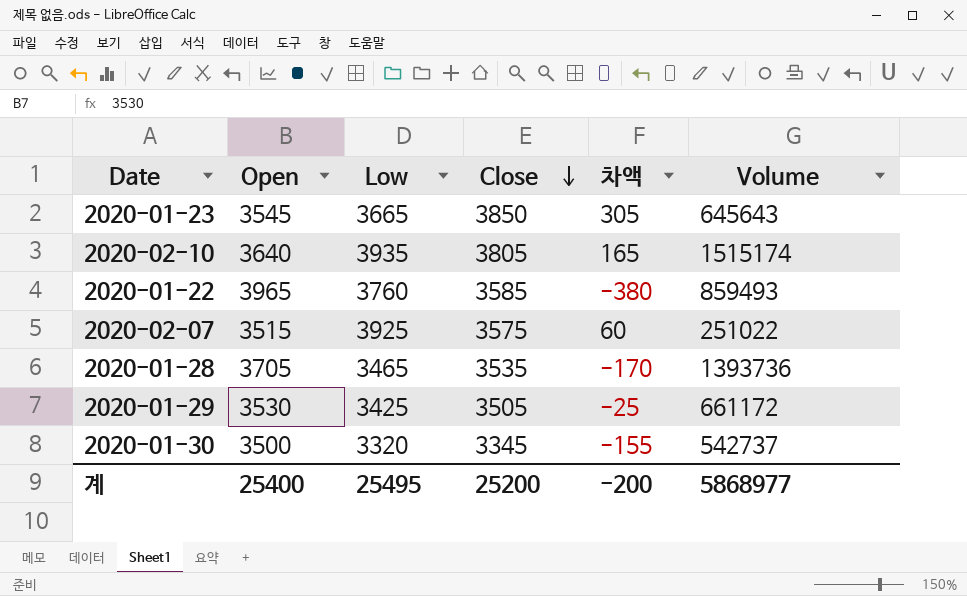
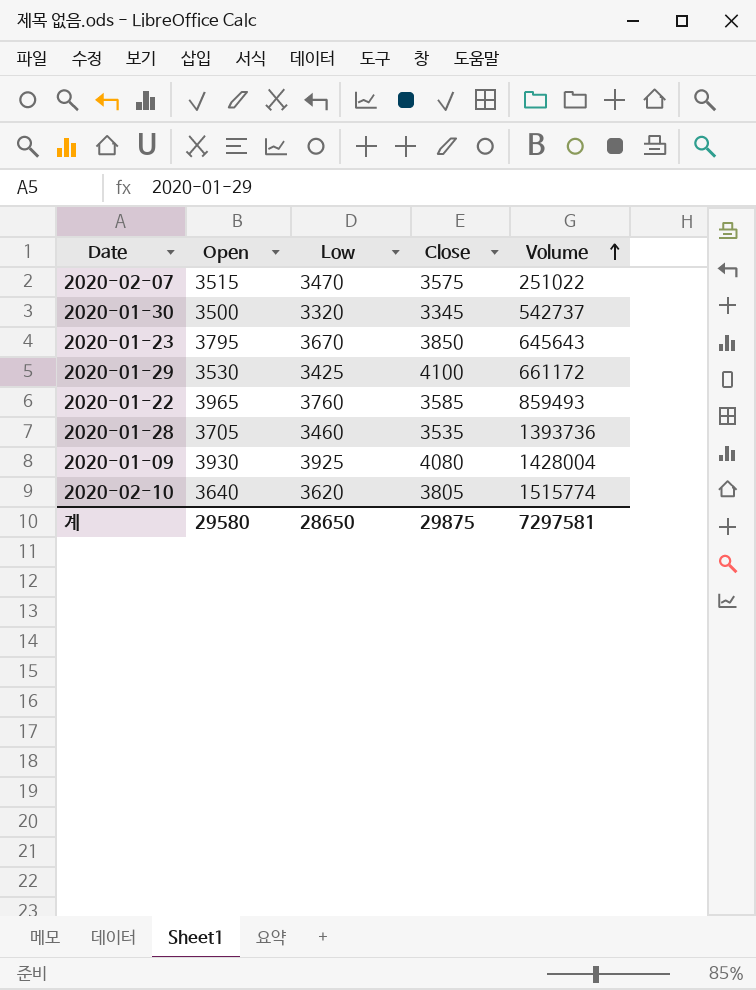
row order: Close descending -> Volume ascending
column 차액 | formula: [Close] - [Open] -> none
2020-02-07 | Low: 3925 -> 3470
2020-01-23 | Open: 3545 -> 3795
2020-01-23 | Low: 3665 -> 3670
2020-01-29 | Close: 3505 -> 4100
2020-01-28 | Low: 3465 -> 3460
row 2020-01-09: none -> 3930 | 3925 | 4080 | 1428004
2020-02-10 | Low: 3935 -> 3620
2020-02-10 | Volume: 1515174 -> 1515774
계 | Open: 25400 -> 29580
계 | Low: 25495 -> 28650
계 | Close: 25200 -> 29875
계 | Volume: 5868977 -> 7297581

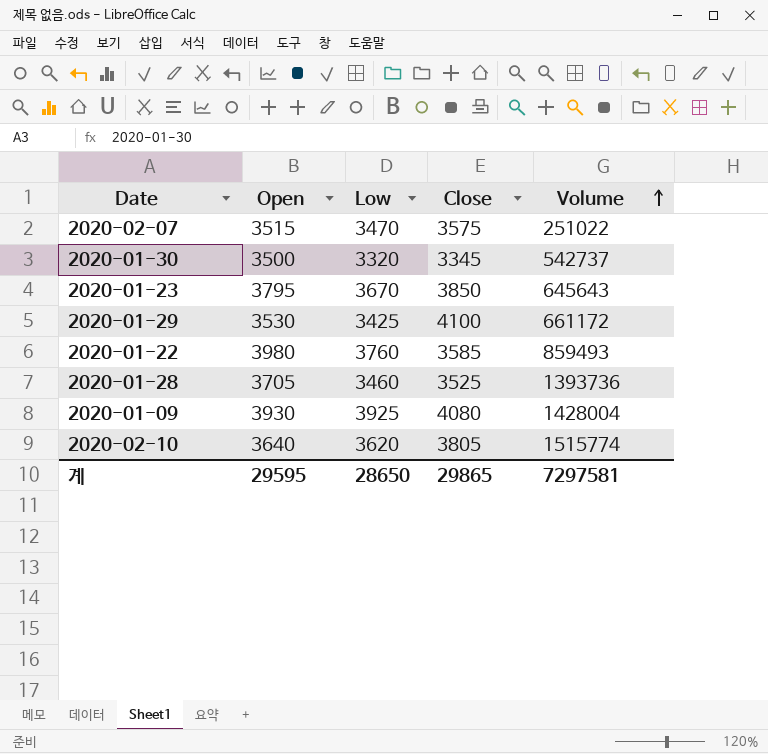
2020-01-22 | Open: 3965 -> 3980
2020-01-28 | Close: 3535 -> 3525
계 | Open: 29580 -> 29595
계 | Close: 29875 -> 29865

